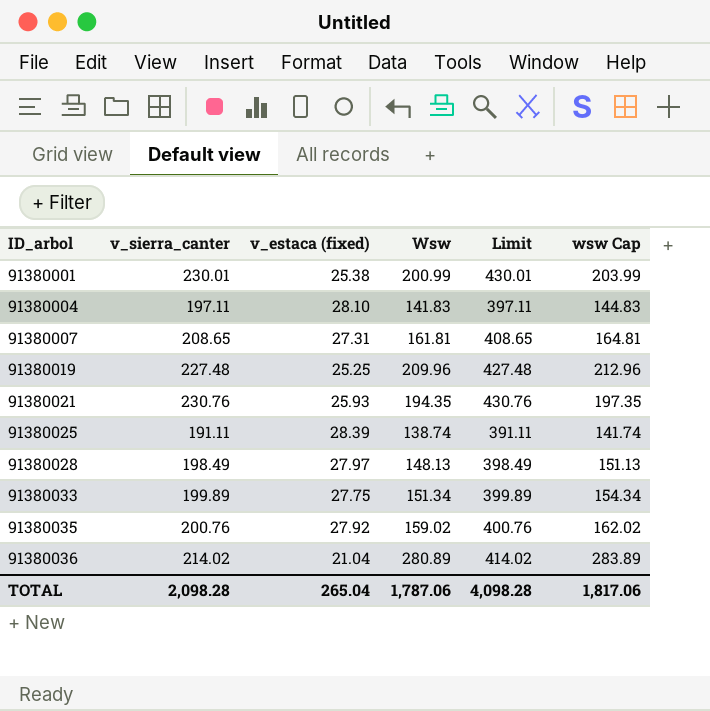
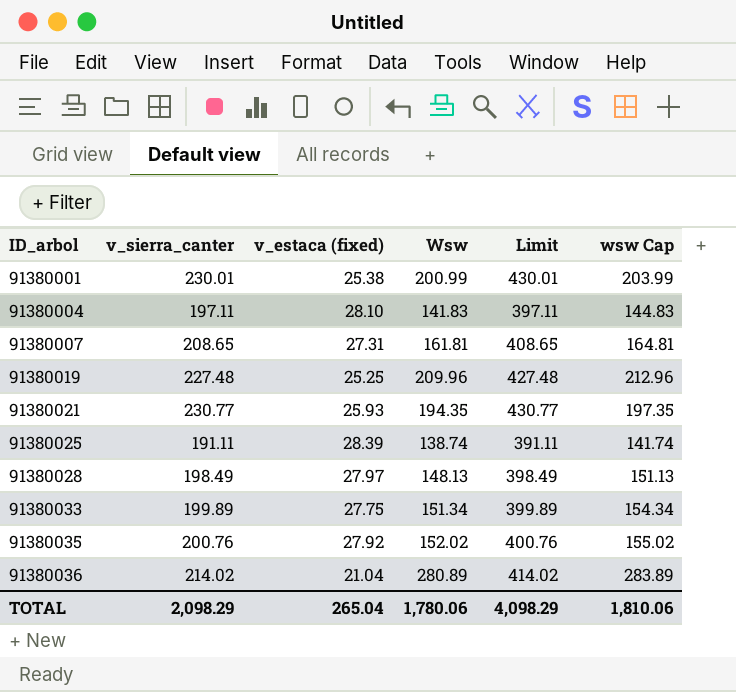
91380021 | v_sierra_canter: 230.76 -> 230.77
91380021 | Limit: 430.76 -> 430.77
91380035 | Wsw: 159.02 -> 152.02
91380035 | wsw Cap: 162.02 -> 155.02
TOTAL | v_sierra_canter: 2,098.28 -> 2,098.29
TOTAL | Wsw: 1,787.06 -> 1,780.06
TOTAL | Limit: 4,098.28 -> 4,098.29
TOTAL | wsw Cap: 1,817.06 -> 1,810.06

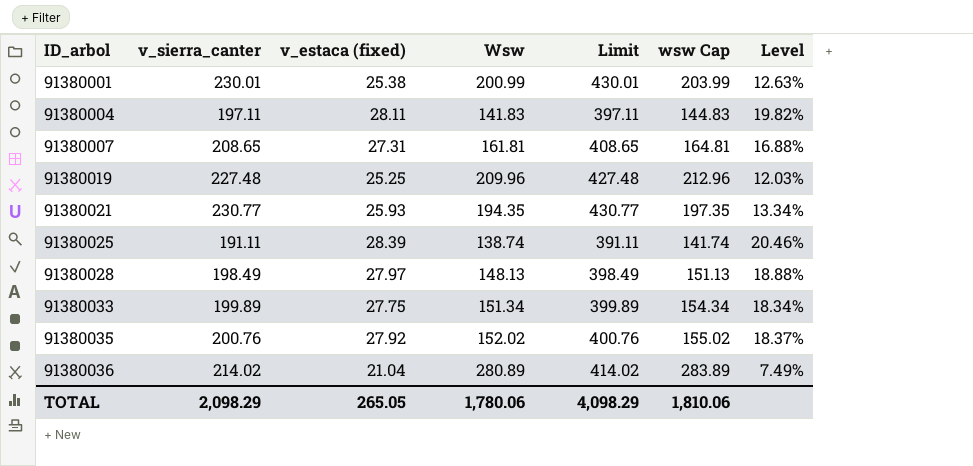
column Level | formula: none -> [v_estaca (fixed)] / [Wsw]
91380004 | v_estaca (fixed): 28.10 -> 28.11
TOTAL | v_estaca (fixed): 265.04 -> 265.05

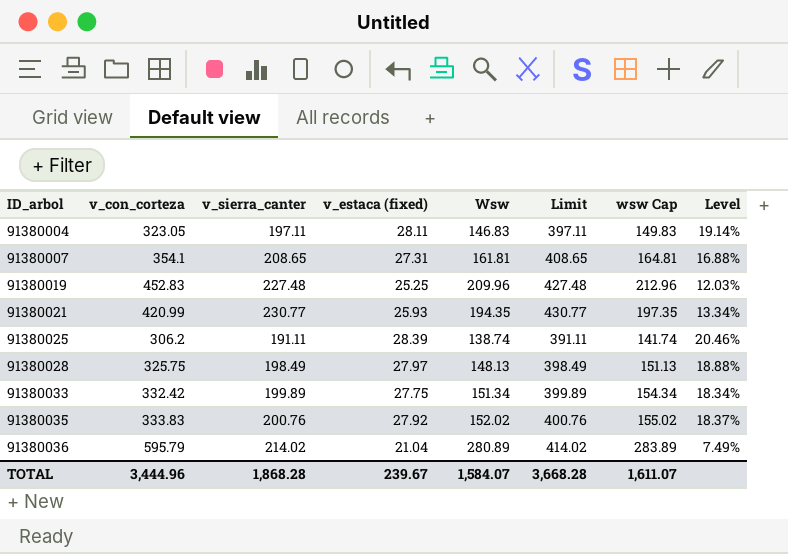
column v_con_corteza | position: none -> 2
row 91380001: 230.01 | 25.38 | 200.99 | 430.01 | 203.99 | 12.63% -> none
91380004 | Wsw: 141.83 -> 146.83
91380004 | wsw Cap: 144.83 -> 149.83
91380004 | Level: 19.82% -> 19.14%
TOTAL | v_sierra_canter: 2,098.29 -> 1,868.28
TOTAL | v_estaca (fixed): 265.05 -> 239.67
TOTAL | Wsw: 1,780.06 -> 1,584.07
TOTAL | Limit: 4,098.29 -> 3,668.28
TOTAL | wsw Cap: 1,810.06 -> 1,611.07

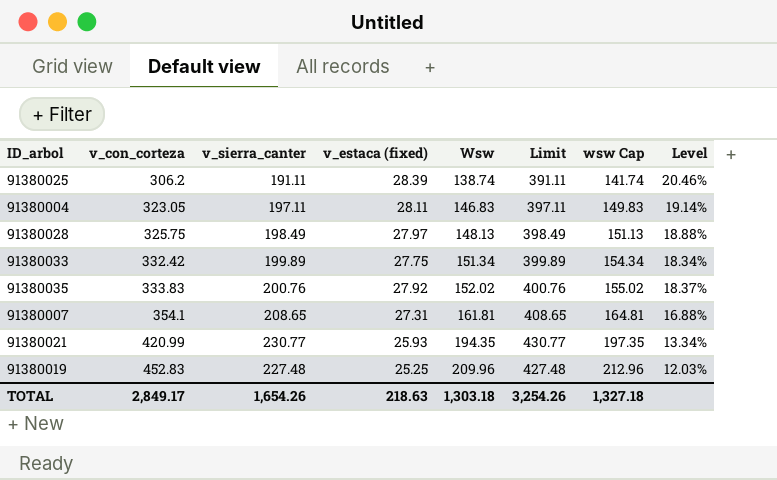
row order: ID_arbol ascending -> v_con_corteza ascending
row 91380036: 595.79 | 214.02 | 21.04 | 280.89 | 414.02 | 283.89 | 7.49% -> none
TOTAL | v_con_corteza: 3,444.96 -> 2,849.17
TOTAL | v_sierra_canter: 1,868.28 -> 1,654.26
TOTAL | v_estaca (fixed): 239.67 -> 218.63
TOTAL | Wsw: 1,584.07 -> 1,303.18
TOTAL | Limit: 3,668.28 -> 3,254.26
TOTAL | wsw Cap: 1,611.07 -> 1,327.18

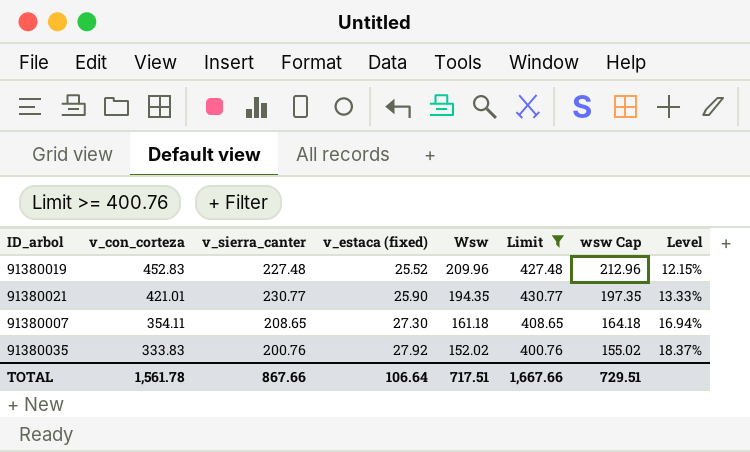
filter: none -> Limit >= 400.76
row order: v_con_corteza ascending -> v_con_corteza descending
91380019 | v_estaca (fixed): 25.25 -> 25.52
91380019 | Level: 12.03% -> 12.15%
91380021 | v_con_corteza: 420.99 -> 421.01
91380021 | v_estaca (fixed): 25.93 -> 25.90
91380021 | Level: 13.34% -> 13.33%
91380007 | v_con_corteza: 354.1 -> 354.11
91380007 | v_estaca (fixed): 27.31 -> 27.30
91380007 | Wsw: 161.81 -> 161.18
91380007 | wsw Cap: 164.81 -> 164.18
91380007 | Level: 16.88% -> 16.94%
TOTAL | v_con_corteza: 2,849.17 -> 1,561.78
TOTAL | v_sierra_canter: 1,654.26 -> 867.66
TOTAL | v_estaca (fixed): 218.63 -> 106.64
TOTAL | Wsw: 1,303.18 -> 717.51
TOTAL | Limit: 3,254.26 -> 1,667.66
TOTAL | wsw Cap: 1,327.18 -> 729.51

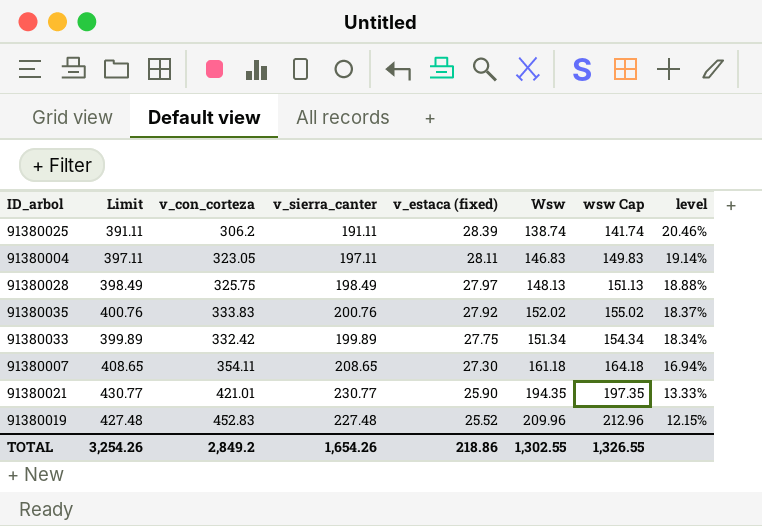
filter: Limit >= 400.76 -> none
row order: v_con_corteza descending -> v_estaca (fixed) descending
column Limit | position: 6 -> 2
column name: Level -> level
TOTAL | Limit: 1,667.66 -> 3,254.26
TOTAL | v_con_corteza: 1,561.78 -> 2,849.2
TOTAL | v_sierra_canter: 867.66 -> 1,654.26
TOTAL | v_estaca (fixed): 106.64 -> 218.86
TOTAL | Wsw: 717.51 -> 1,302.55
TOTAL | wsw Cap: 729.51 -> 1,326.55

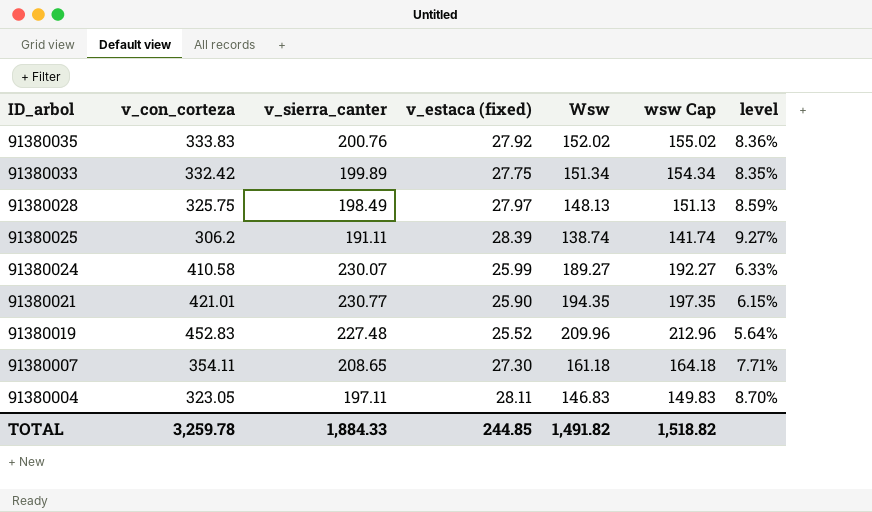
row order: v_estaca (fixed) descending -> ID_arbol descending
column Limit | formula: [v_sierra_canter] + 200 -> none
column level | formula: [v_estaca (fixed)] / [Wsw] -> [v_estaca (fixed)] / [v_con_corteza]
row 91380024: none -> 410.58 | 230.07 | 25.99 | 189.27 | 192.27 | 6.33%
TOTAL | v_con_corteza: 2,849.2 -> 3,259.78
TOTAL | v_sierra_canter: 1,654.26 -> 1,884.33
TOTAL | v_estaca (fixed): 218.86 -> 244.85
TOTAL | Wsw: 1,302.55 -> 1,491.82
TOTAL | wsw Cap: 1,326.55 -> 1,518.82

